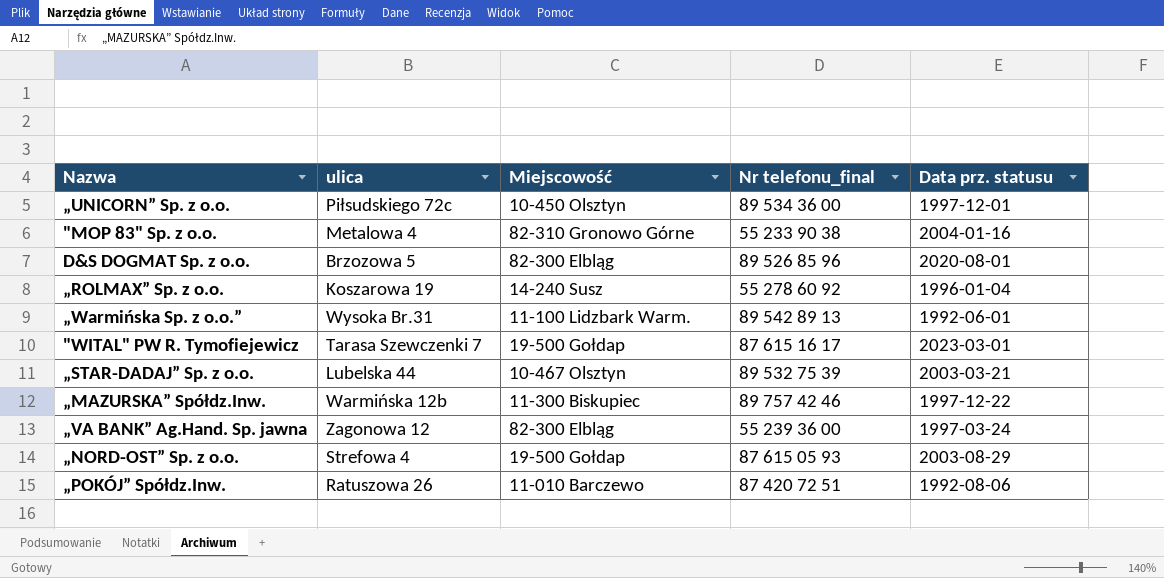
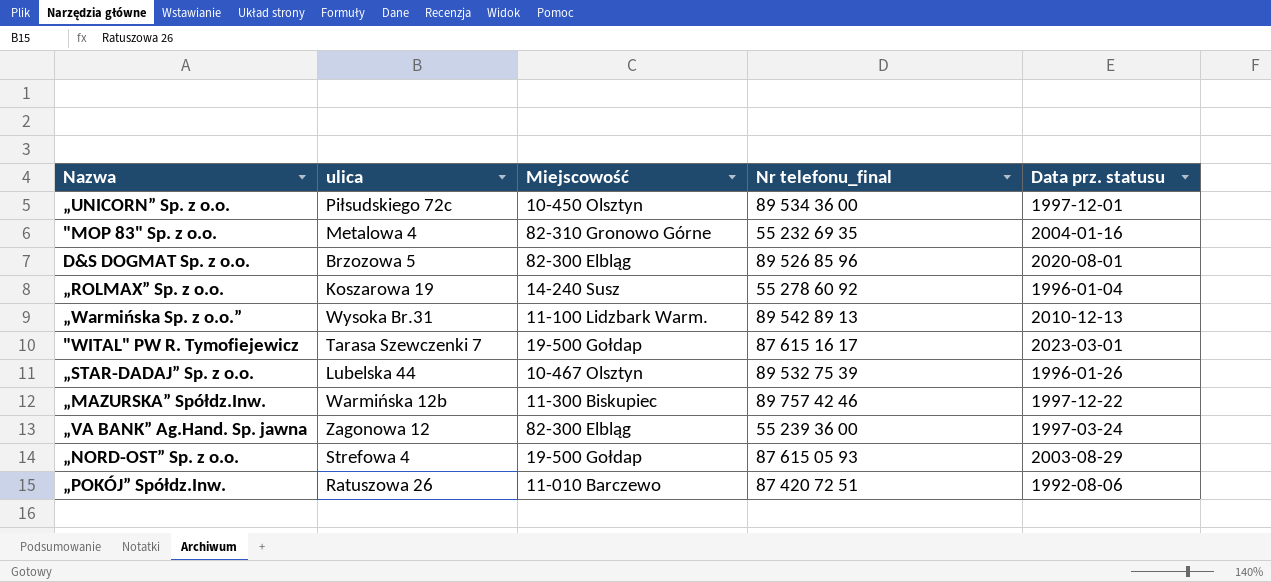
"MOP 83" Sp. z o.o. | Nr telefonu_final: 55 233 90 38 -> 55 232 69 35
„Warmińska Sp. z o.o.” | Data prz. statusu: 1992-06-01 -> 2010-12-13
„STAR-DADAJ” Sp. z o.o. | Data prz. statusu: 2003-03-21 -> 1996-01-26

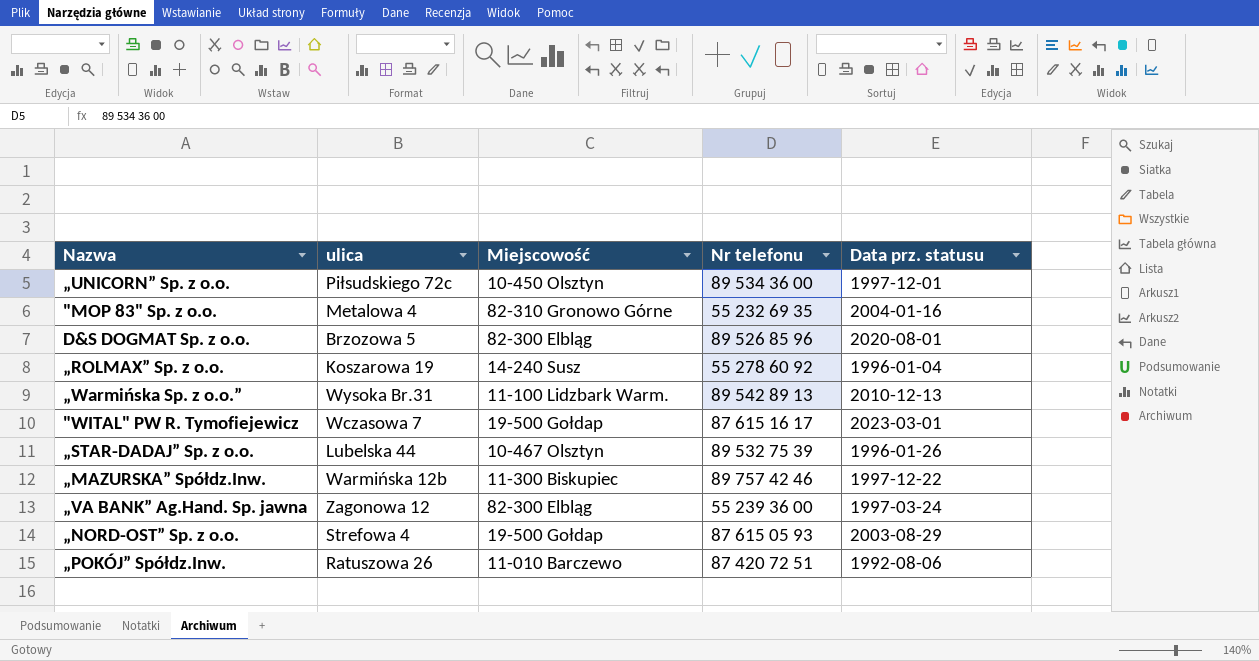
column name: Nr telefonu_final -> Nr telefonu
"WITAL" PW R. Tymofiejewicz | ulica: Tarasa Szewczenki 7 -> Wczasowa 7

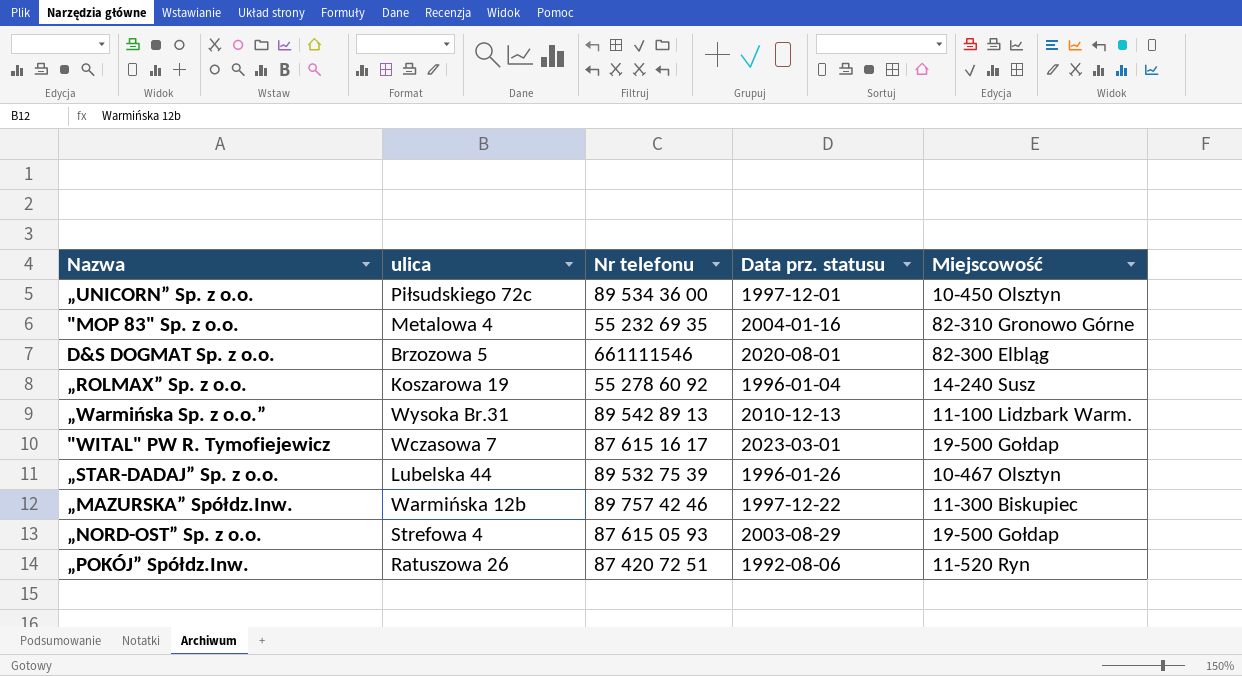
column Miejscowość | position: 3 -> 5
row „VA BANK” Ag.Hand. Sp. jawna: Zagonowa 12 | 82-300 Elbląg | 55 239 36 00 | 1997-03-24 -> none
D&S DOGMAT Sp. z o.o. | Nr telefonu: 89 526 85 96 -> 661111546
„POKÓJ” Spółdz.Inw. | Miejscowość: 11-010 Barczewo -> 11-520 Ryn

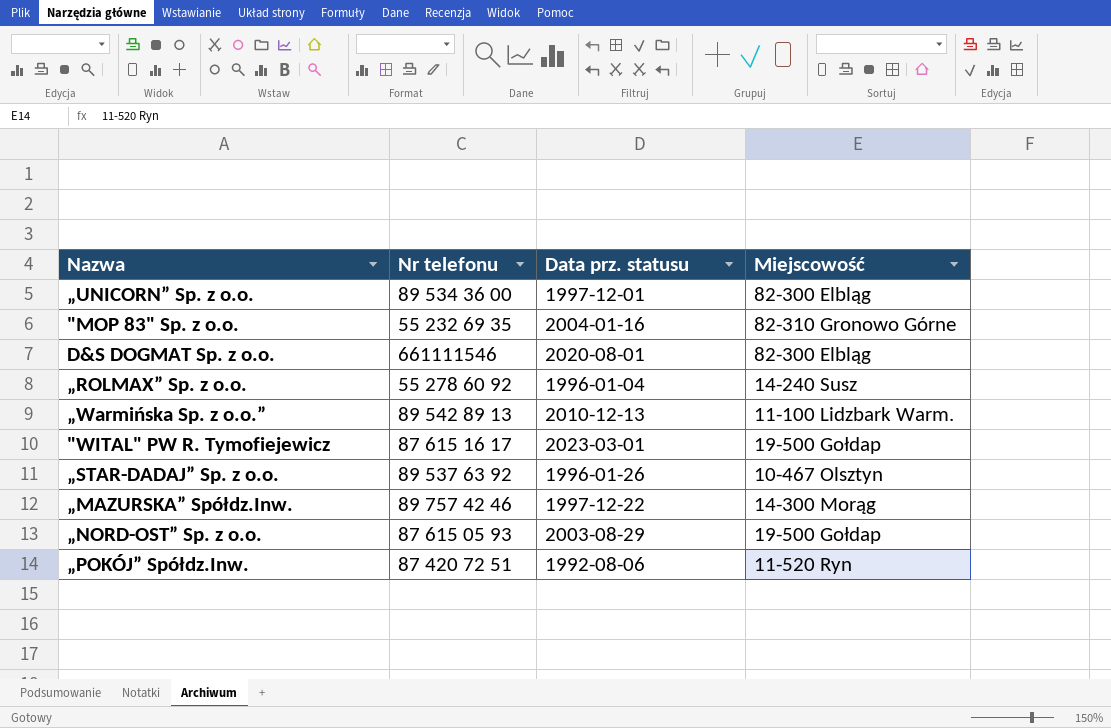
column ulica | position: 2 -> none
„UNICORN” Sp. z o.o. | Miejscowość: 10-450 Olsztyn -> 82-300 Elbląg
„STAR-DADAJ” Sp. z o.o. | Nr telefonu: 89 532 75 39 -> 89 537 63 92
„MAZURSKA” Spółdz.Inw. | Miejscowość: 11-300 Biskupiec -> 14-300 Morąg

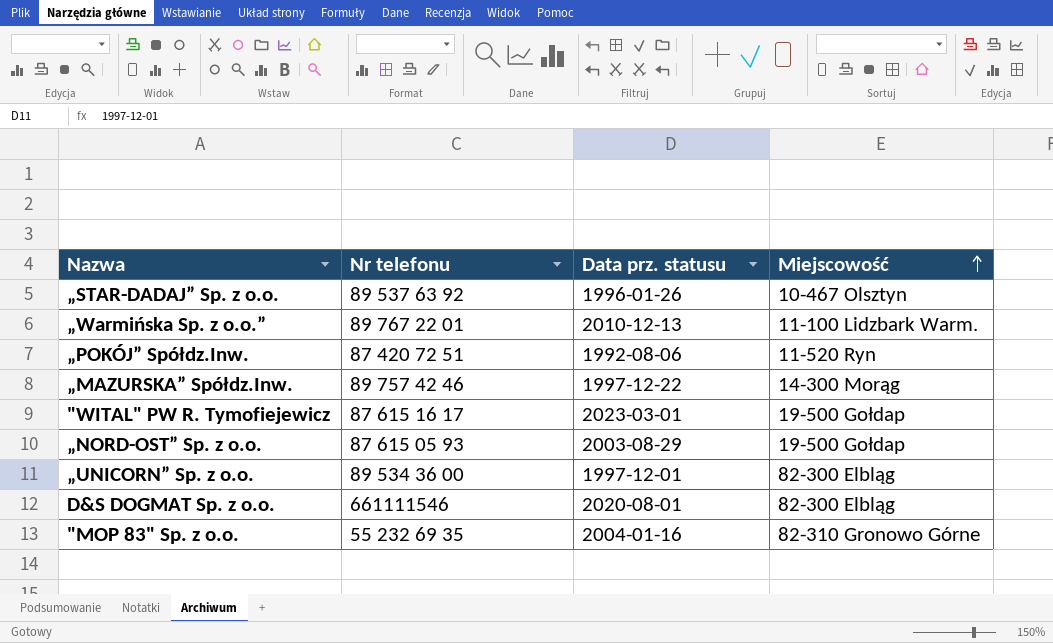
row order: none -> Miejscowość ascending
row „ROLMAX” Sp. z o.o.: 55 278 60 92 | 1996-01-04 | 14-240 Susz -> none
„Warmińska Sp. z o.o.” | Nr telefonu: 89 542 89 13 -> 89 767 22 01

